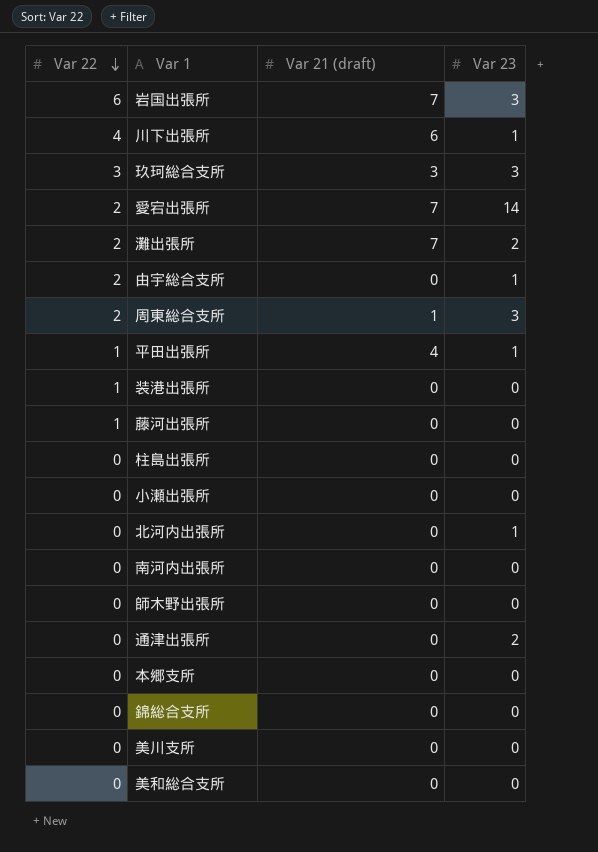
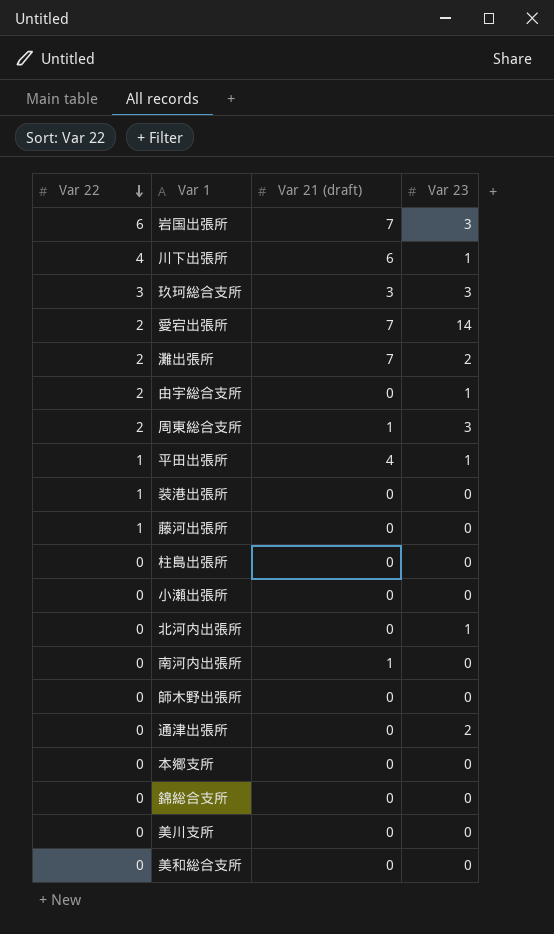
南河内出張所 | Var 21 (draft): 0 -> 1

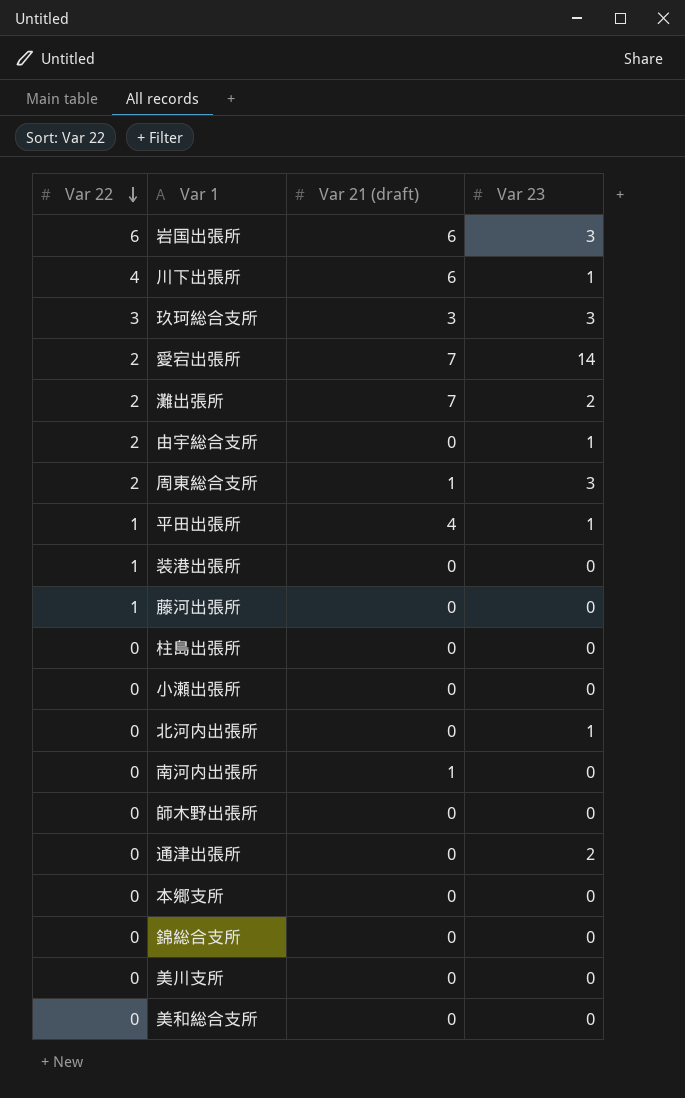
岩国出張所 | Var 21 (draft): 7 -> 6

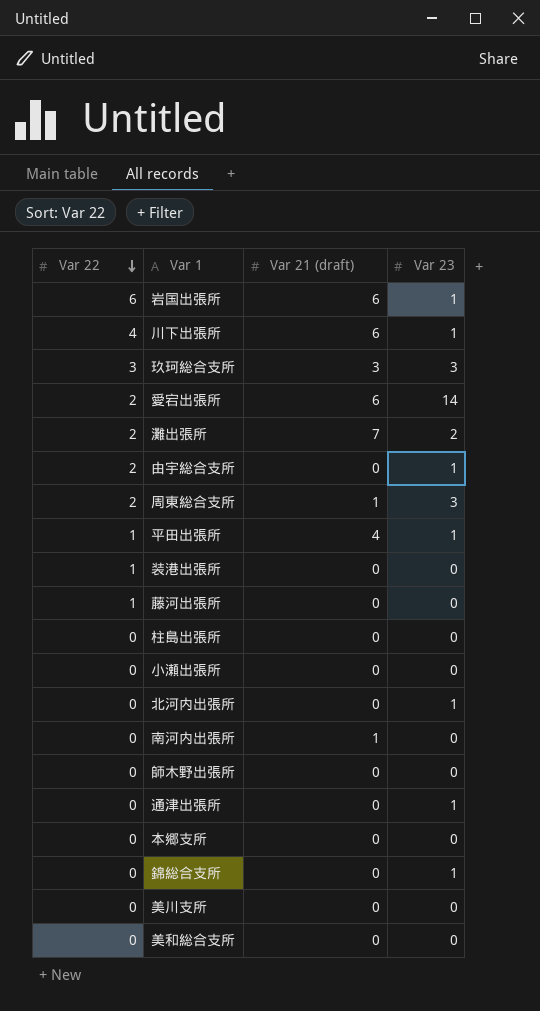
岩国出張所 | Var 23: 3 -> 1
愛宕出張所 | Var 21 (draft): 7 -> 6
通津出張所 | Var 23: 2 -> 1
錦総合支所 | Var 23: 0 -> 1

